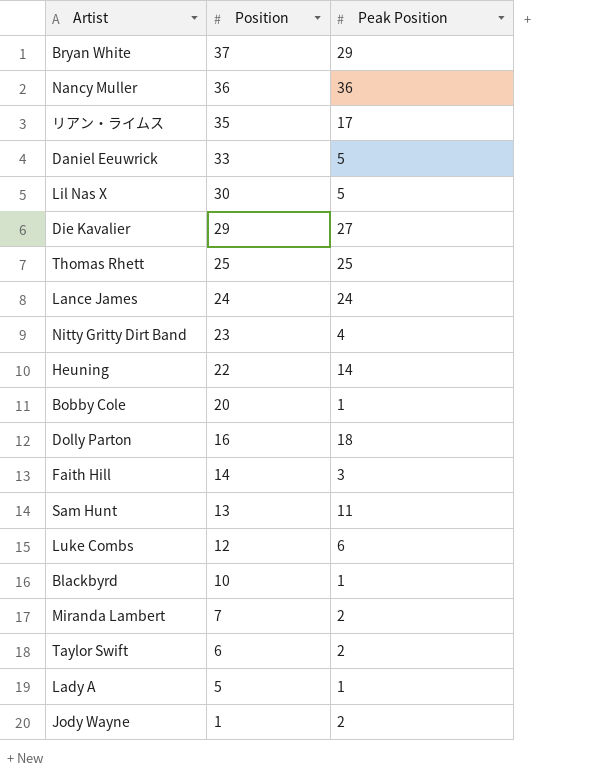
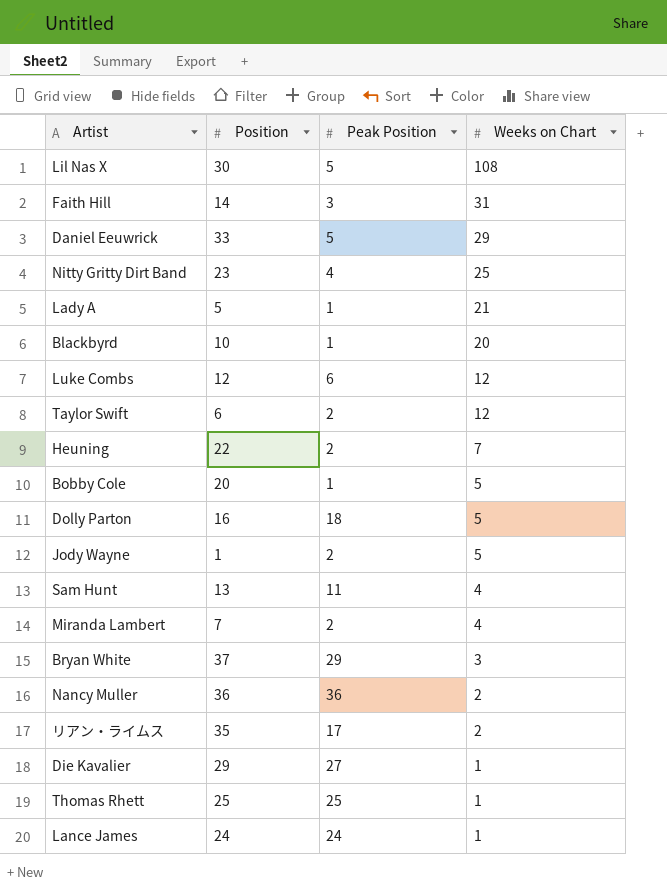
row order: Position descending -> Weeks on Chart descending
column Weeks on Chart | position: none -> 4
Heuning | Peak Position: 14 -> 2

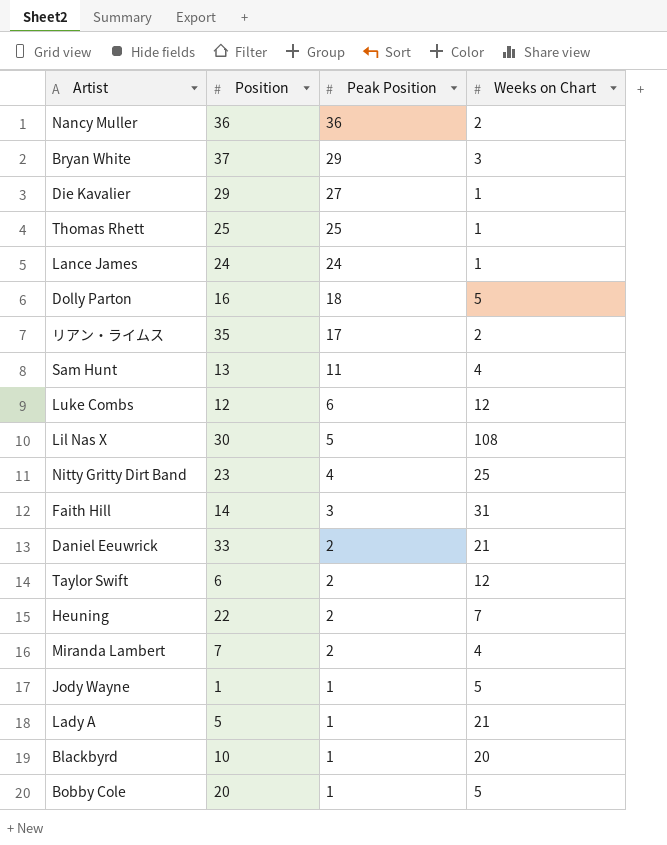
row order: Weeks on Chart descending -> Peak Position descending
Daniel Eeuwrick | Peak Position: 5 -> 2
Daniel Eeuwrick | Weeks on Chart: 29 -> 21
Jody Wayne | Peak Position: 2 -> 1

